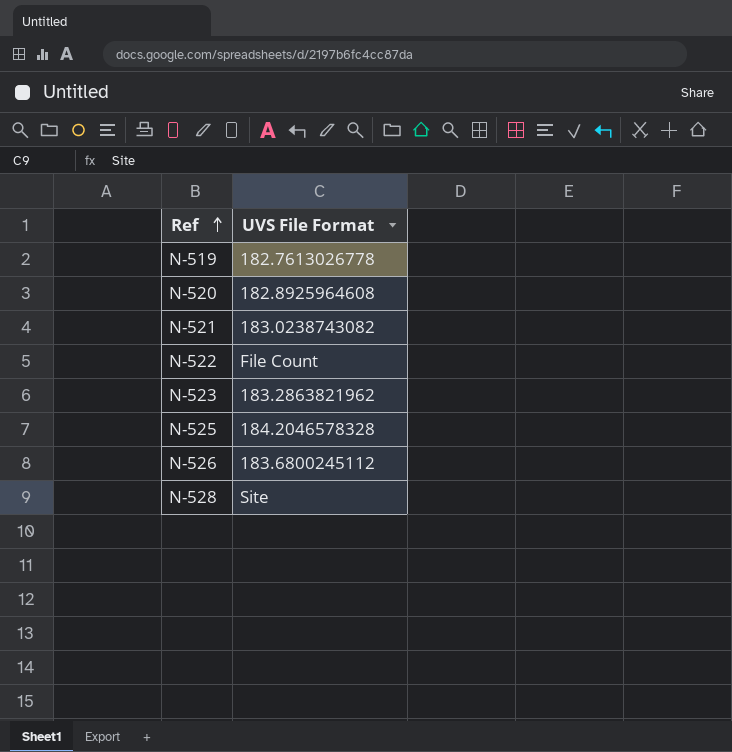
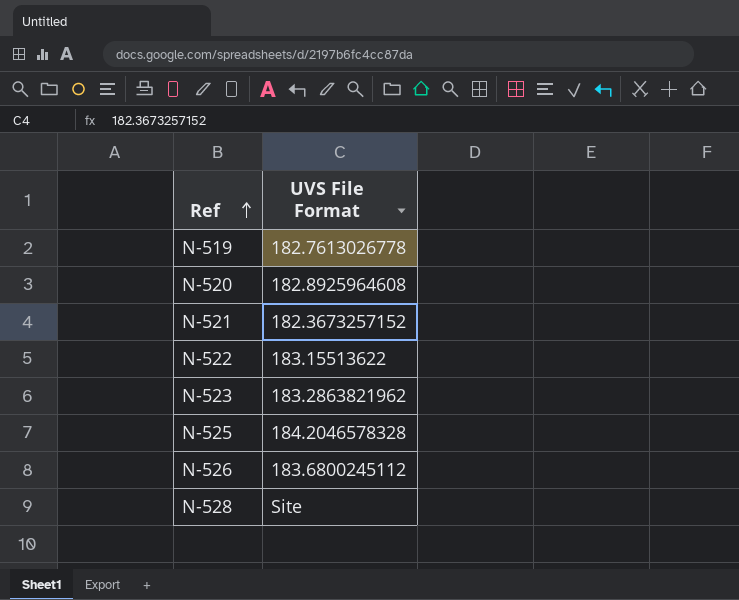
N-521 | UVS File Format: 183.0238743082 -> 182.3673257152
N-522 | UVS File Format: File Count -> 183.15513622

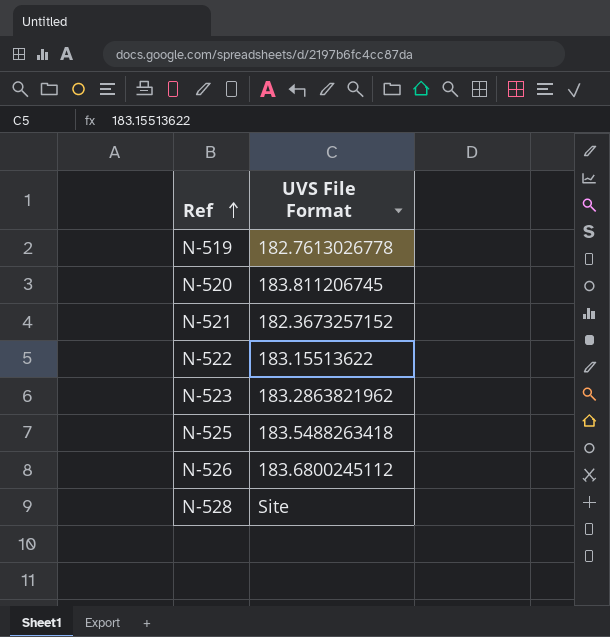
N-520 | UVS File Format: 182.8925964608 -> 183.811206745
N-525 | UVS File Format: 184.2046578328 -> 183.5488263418

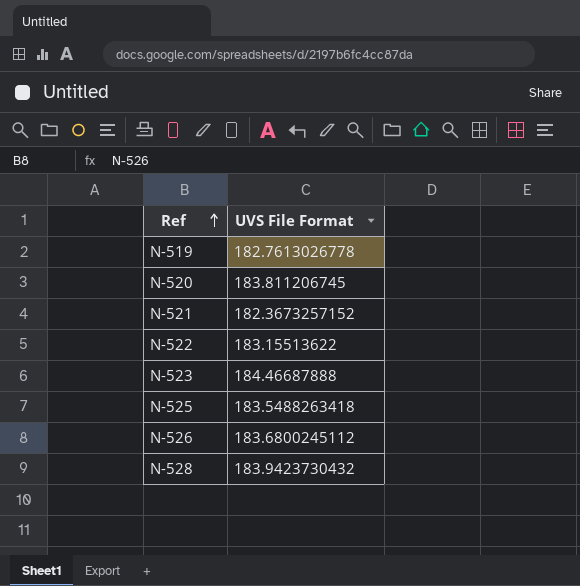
N-523 | UVS File Format: 183.2863821962 -> 184.46687888
N-528 | UVS File Format: Site -> 183.9423730432

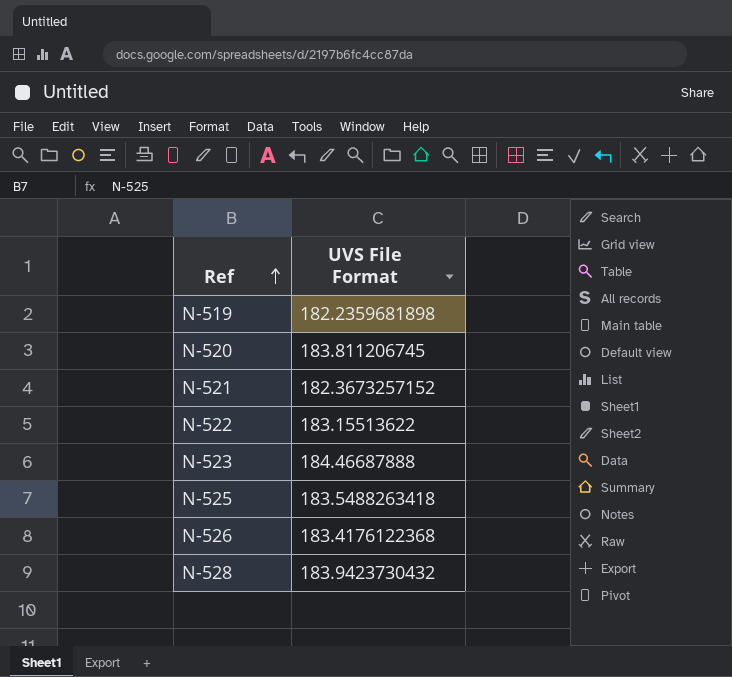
N-519 | UVS File Format: 182.7613026778 -> 182.2359681898
N-526 | UVS File Format: 183.6800245112 -> 183.4176122368

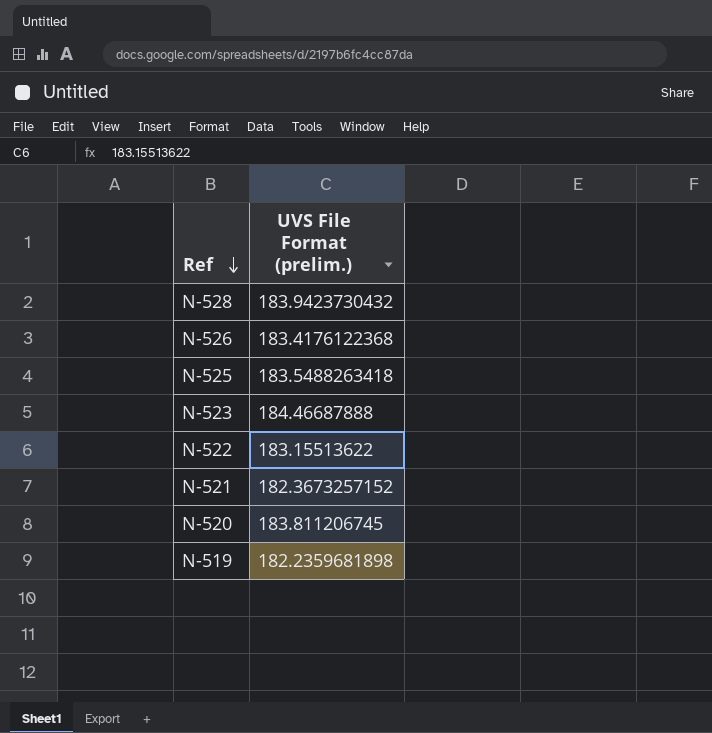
row order: Ref ascending -> Ref descending
column name: UVS File Format -> UVS File Format (prelim.)

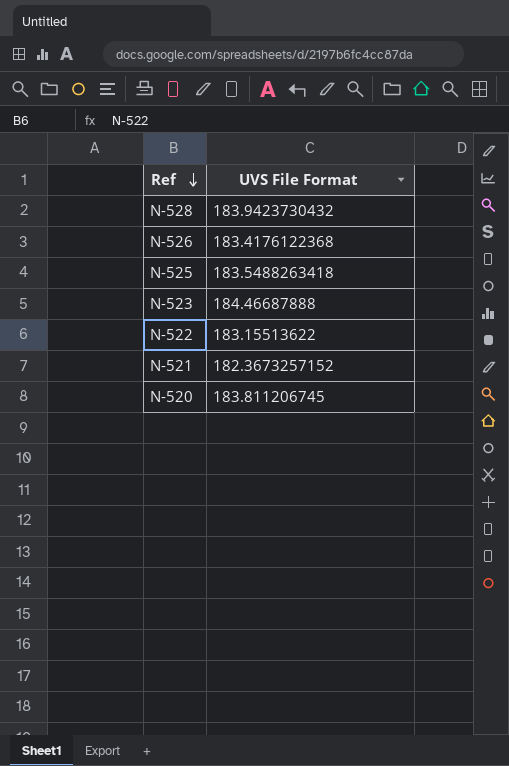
column name: UVS File Format (prelim.) -> UVS File Format
row N-519: 182.2359681898 -> none

